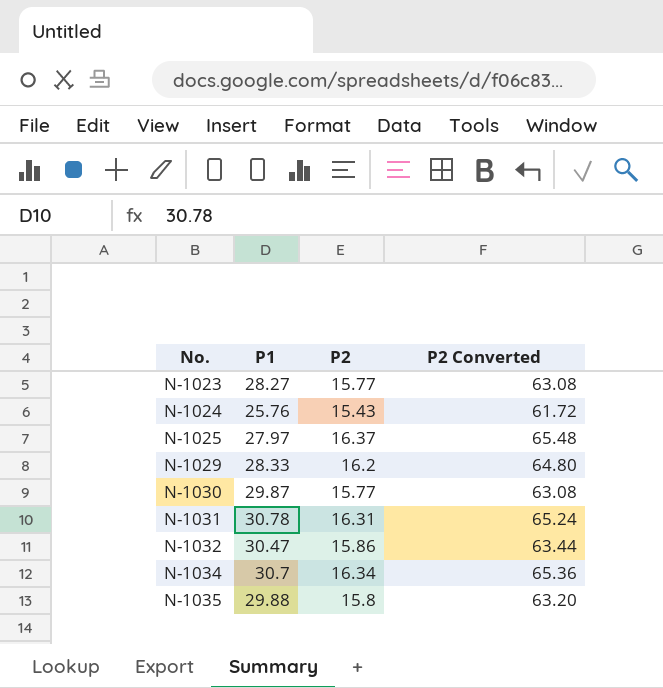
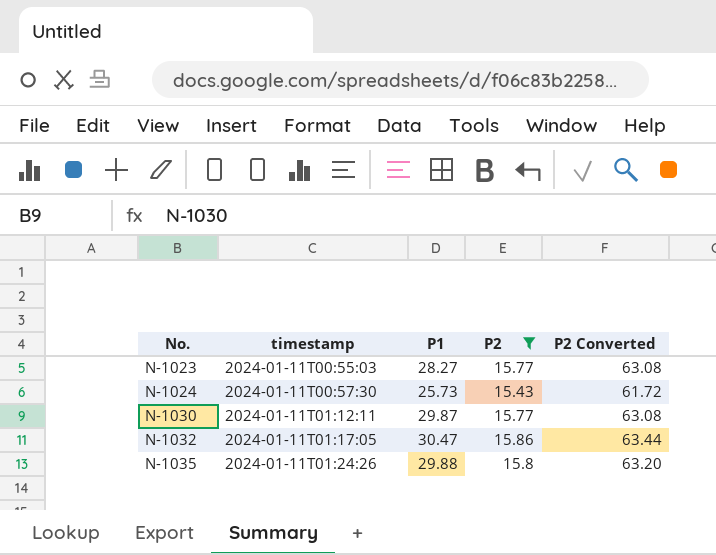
filter: none -> P2 <= 15.86
column timestamp | position: none -> 2
N-1024 | P1: 25.76 -> 25.73

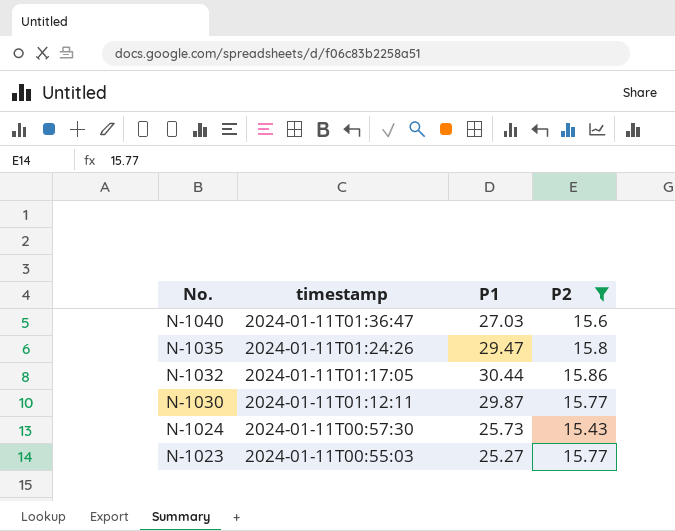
row order: No. ascending -> No. descending
column P2 Converted | formula: [P2] * 4 -> none
row N-1040: none -> 2024-01-11T01:36:47 | 27.03 | 15.6
N-1035 | P1: 29.88 -> 29.47
N-1032 | P1: 30.47 -> 30.44
N-1023 | P1: 28.27 -> 25.27

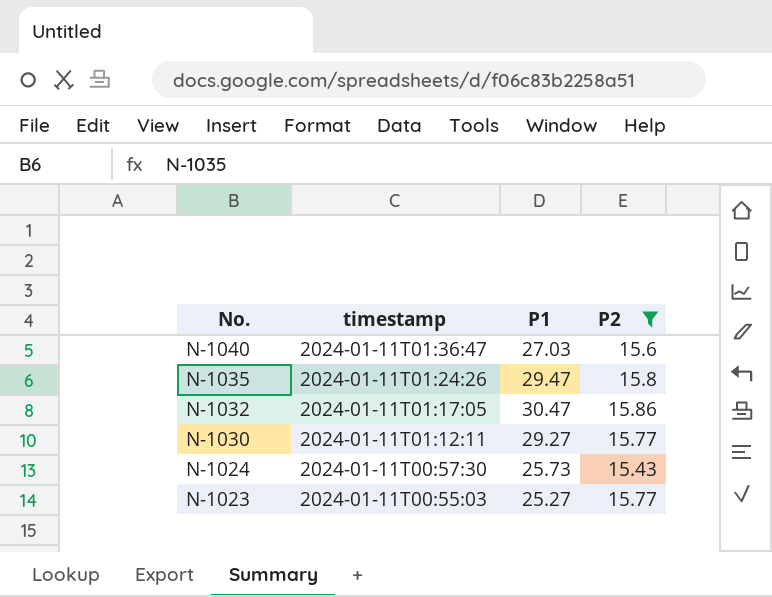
N-1032 | P1: 30.44 -> 30.47
N-1030 | P1: 29.87 -> 29.27

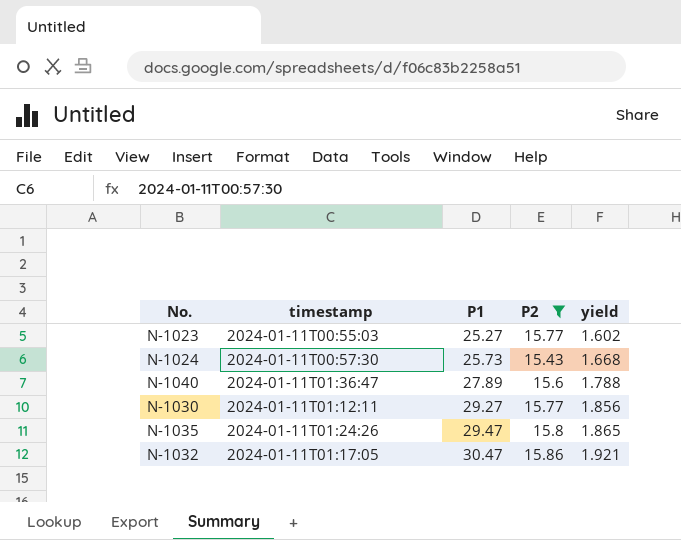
row order: No. descending -> P1 ascending
column yield | formula: none -> [P1] / [P2]
N-1040 | P1: 27.03 -> 27.89

